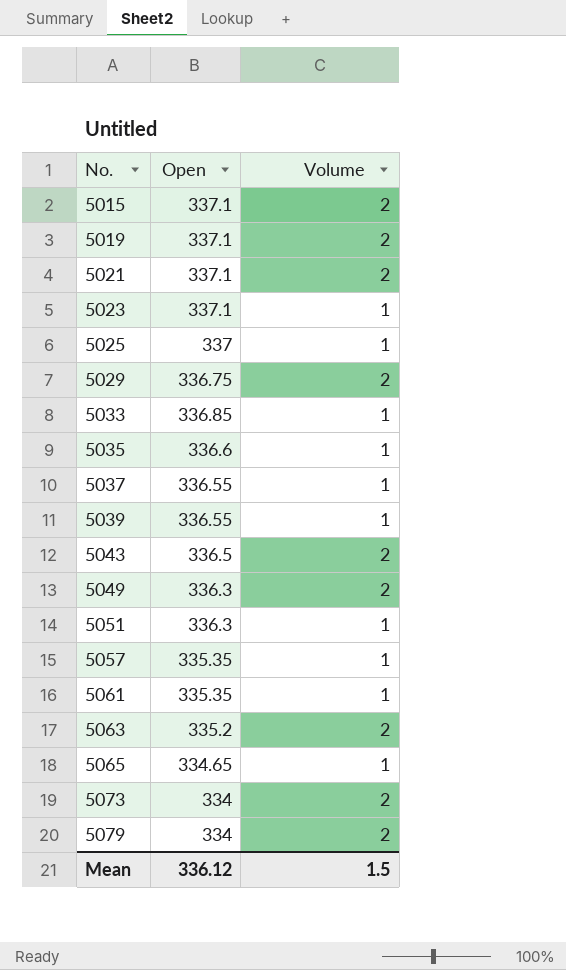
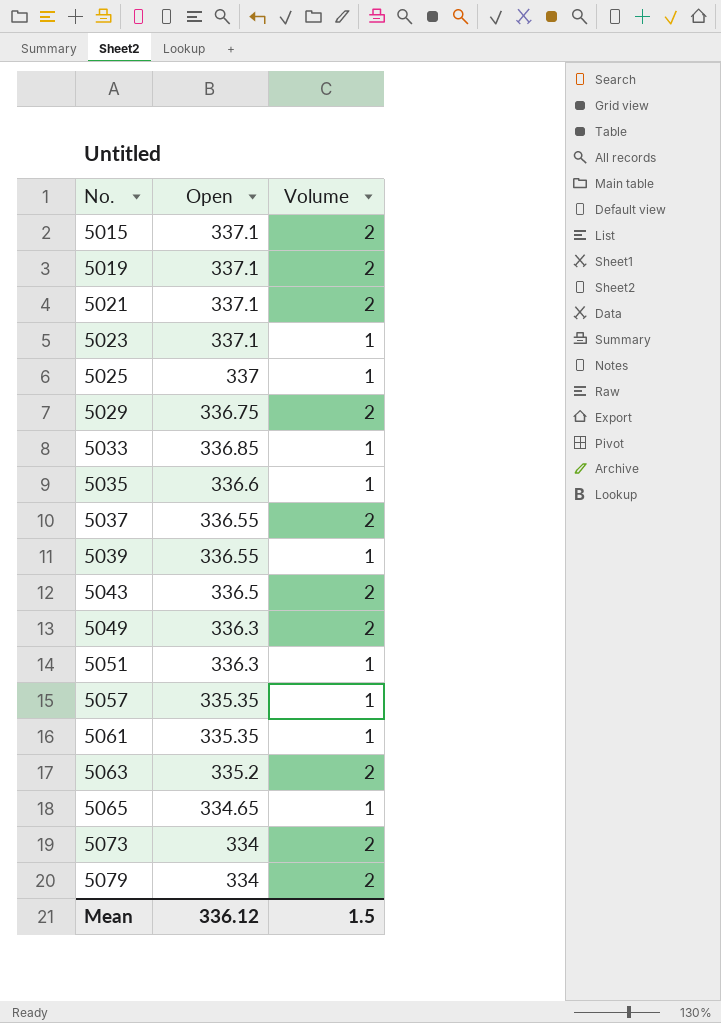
5037 | Volume: 1 -> 2

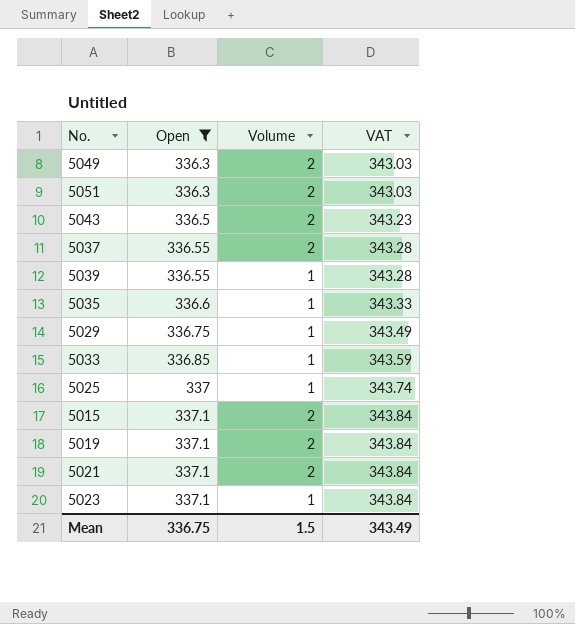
filter: none -> Open >= 336.3
row order: No. ascending -> Open ascending
column VAT | formula: none -> [Open] * 1.02
5051 | Volume: 1 -> 2
5029 | Volume: 2 -> 1
Mean | Open: 336.12 -> 336.75

